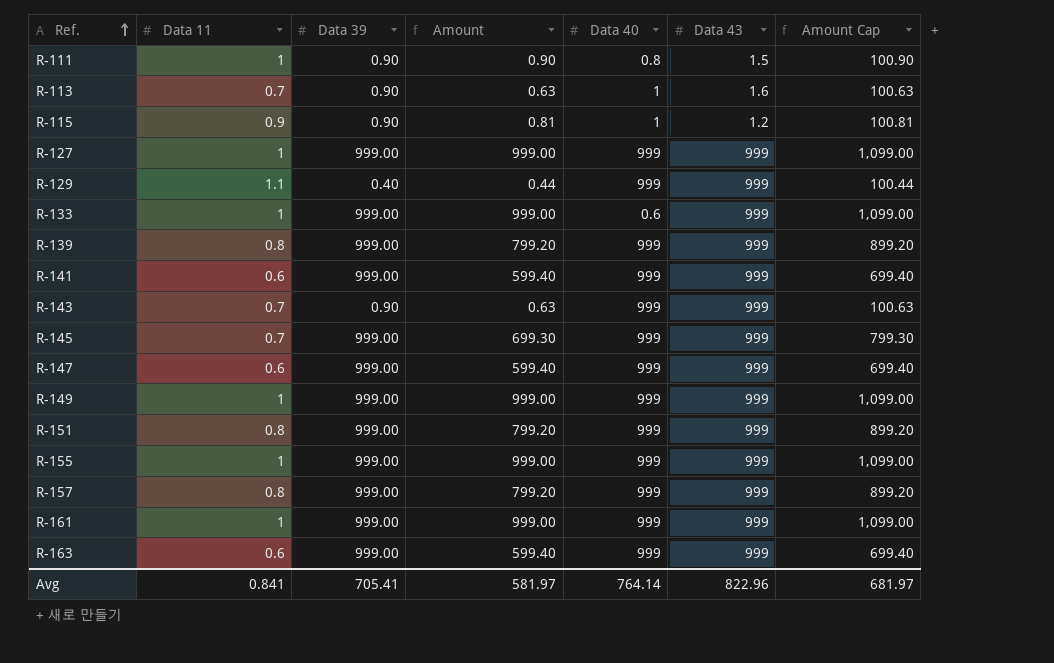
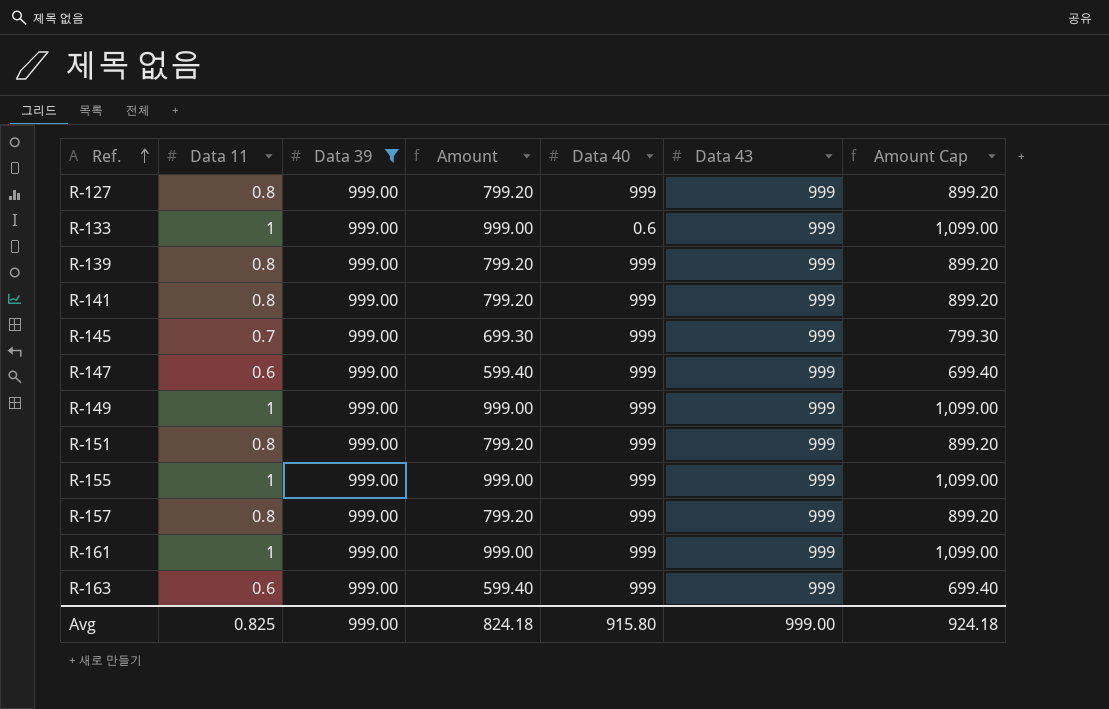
filter: none -> Data 39 = 999.00
R-127 | Data 11: 1 -> 0.8
R-127 | Amount: 999.00 -> 799.20
R-127 | Amount Cap: 1,099.00 -> 899.20
R-141 | Data 11: 0.6 -> 0.8
R-141 | Amount: 599.40 -> 799.20
R-141 | Amount Cap: 699.40 -> 899.20
Avg | Data 11: 0.841 -> 0.825
Avg | Data 39: 705.41 -> 999.00
Avg | Amount: 581.97 -> 824.18
Avg | Data 40: 764.14 -> 915.80
Avg | Data 43: 822.96 -> 999.00
Avg | Amount Cap: 681.97 -> 924.18

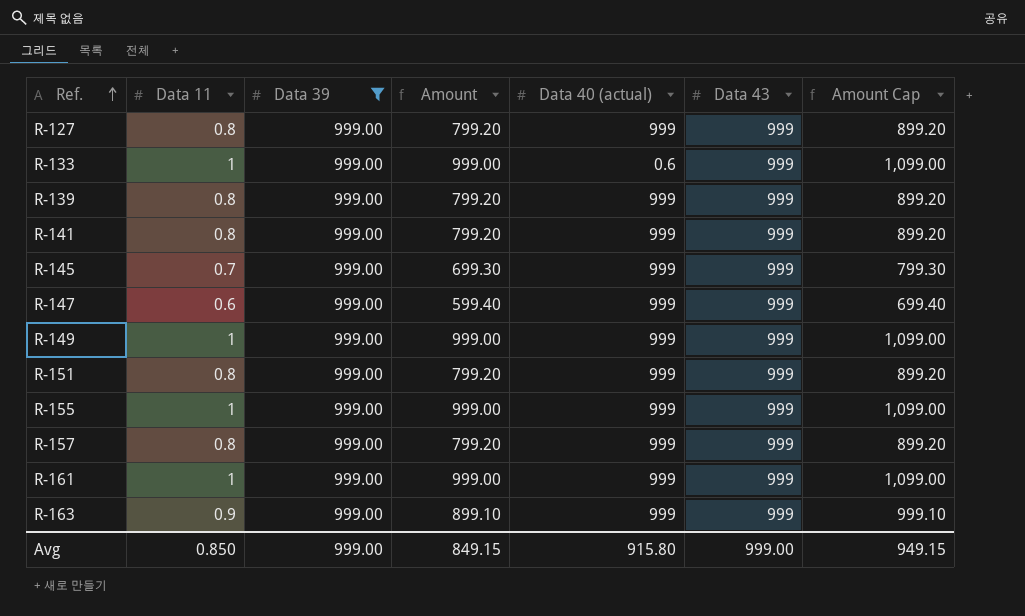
column name: Data 40 -> Data 40 (actual)
R-163 | Data 11: 0.6 -> 0.9
R-163 | Amount: 599.40 -> 899.10
R-163 | Amount Cap: 699.40 -> 999.10
Avg | Data 11: 0.825 -> 0.850
Avg | Amount: 824.18 -> 849.15
Avg | Amount Cap: 924.18 -> 949.15

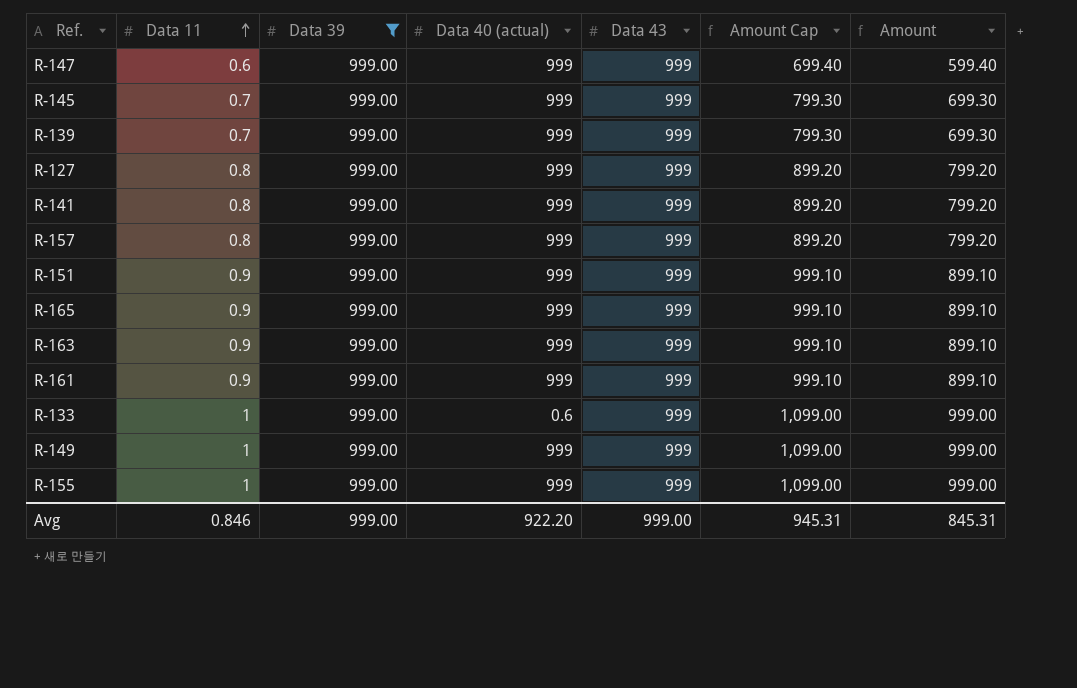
row order: Ref. ascending -> Data 11 ascending
column Amount | position: 4 -> 7
R-139 | Data 11: 0.8 -> 0.7
R-139 | Amount Cap: 899.20 -> 799.30
R-139 | Amount: 799.20 -> 699.30
R-151 | Data 11: 0.8 -> 0.9
R-151 | Amount Cap: 899.20 -> 999.10
R-151 | Amount: 799.20 -> 899.10
row R-165: none -> 0.9 | 999.00 | 999 | 999 | 999.10 | 899.10
R-161 | Data 11: 1 -> 0.9
R-161 | Amount Cap: 1,099.00 -> 999.10
R-161 | Amount: 999.00 -> 899.10
Avg | Data 11: 0.850 -> 0.846
Avg | Data 40 (actual): 915.80 -> 922.20
Avg | Amount Cap: 949.15 -> 945.31
Avg | Amount: 849.15 -> 845.31

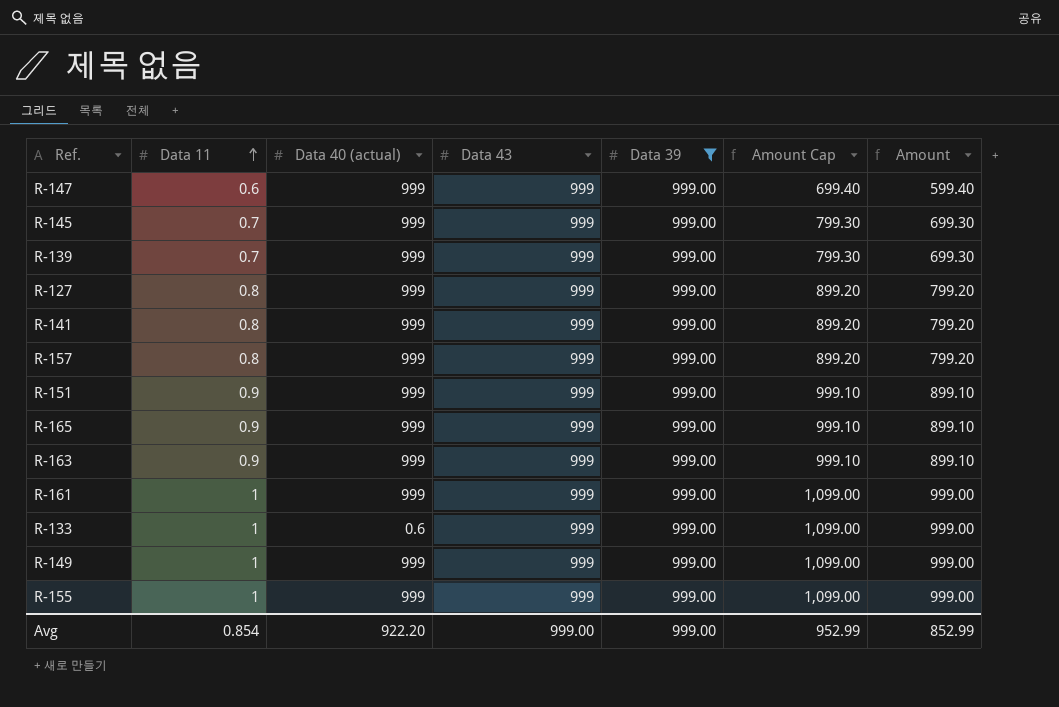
column Data 39 | position: 3 -> 5
R-161 | Data 11: 0.9 -> 1
R-161 | Amount Cap: 999.10 -> 1,099.00
R-161 | Amount: 899.10 -> 999.00
Avg | Data 11: 0.846 -> 0.854
Avg | Amount Cap: 945.31 -> 952.99
Avg | Amount: 845.31 -> 852.99

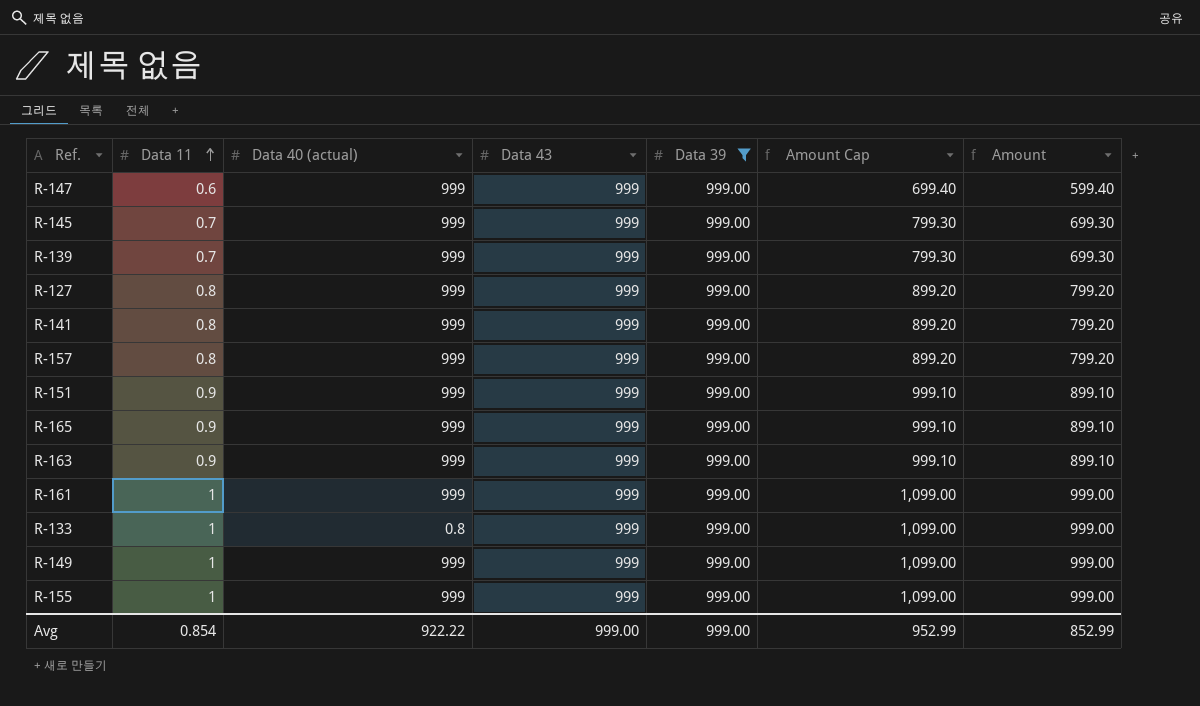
R-133 | Data 40 (actual): 0.6 -> 0.8
Avg | Data 40 (actual): 922.20 -> 922.22

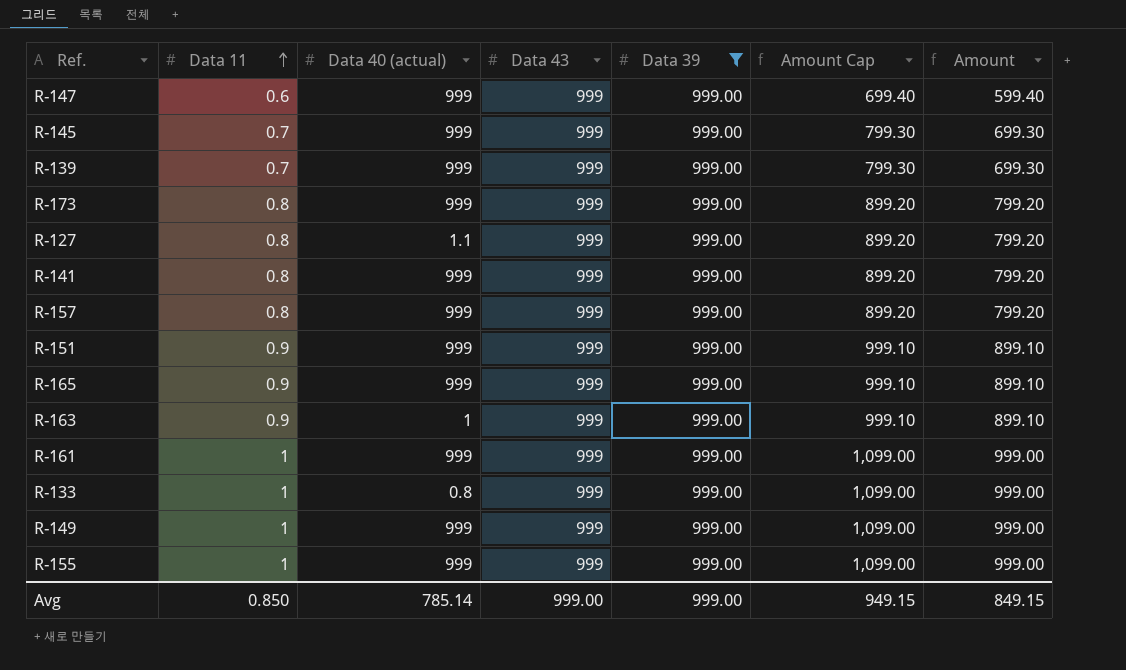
row R-173: none -> 0.8 | 999 | 999 | 999.00 | 899.20 | 799.20
R-127 | Data 40 (actual): 999 -> 1.1
R-163 | Data 40 (actual): 999 -> 1
Avg | Data 11: 0.854 -> 0.850
Avg | Data 40 (actual): 922.22 -> 785.14
Avg | Amount Cap: 952.99 -> 949.15
Avg | Amount: 852.99 -> 849.15

